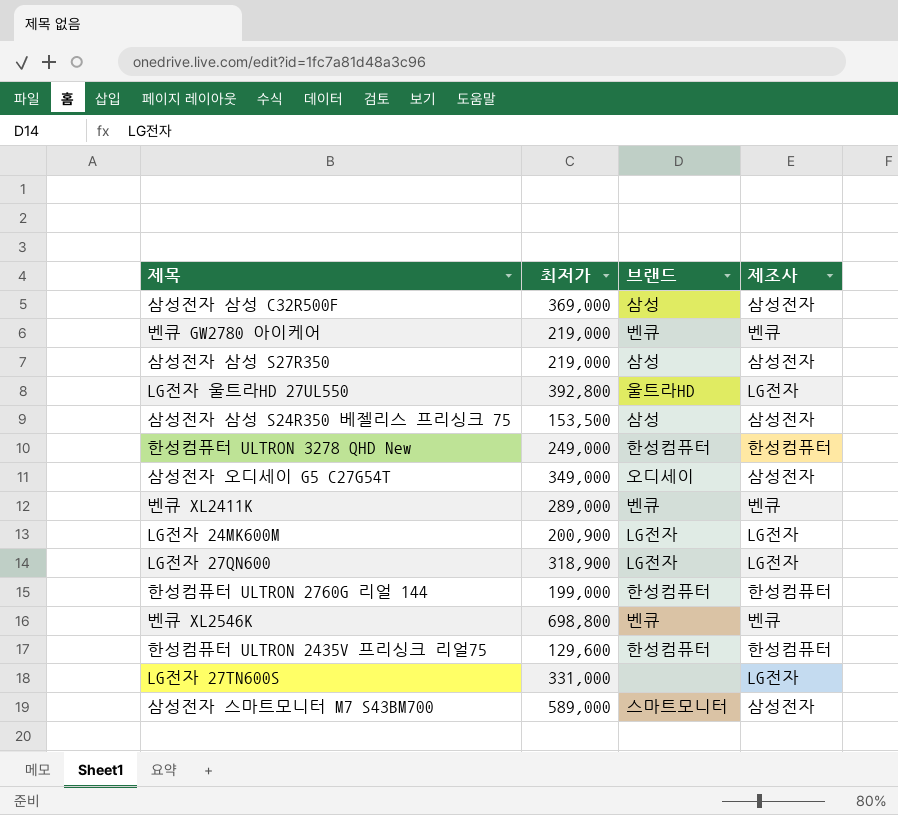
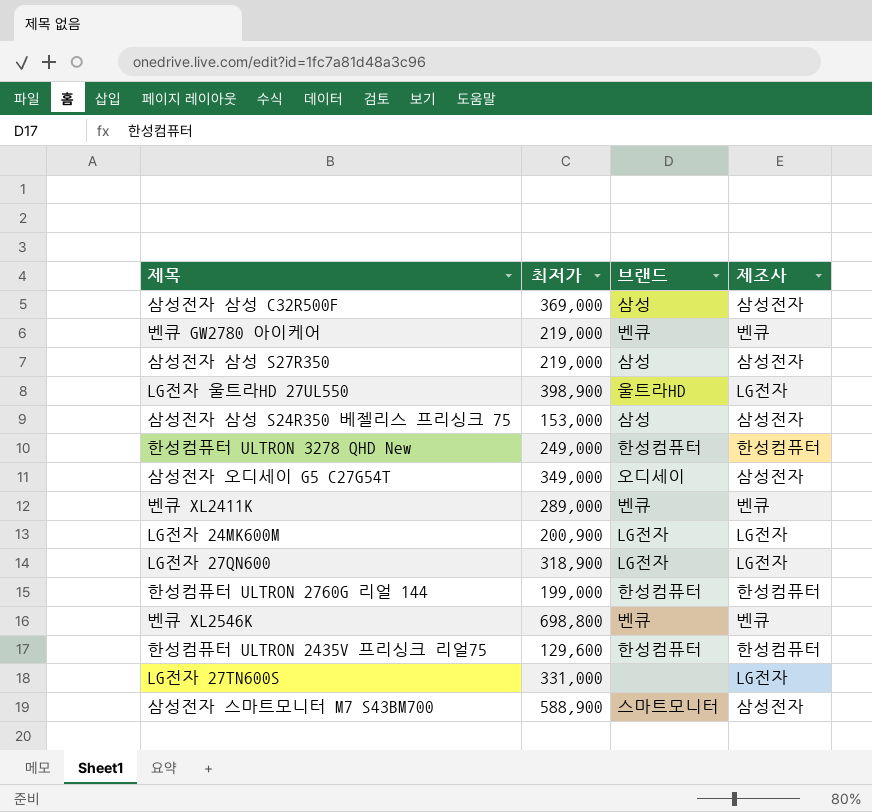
LG전자 울트라HD 27UL550 | 최저가: 392,800 -> 398,900
삼성전자 삼성 S24R350 베젤리스 프리싱크 75 | 최저가: 153,500 -> 153,000
삼성전자 스마트모니터 M7 S43BM700 | 최저가: 589,000 -> 588,900

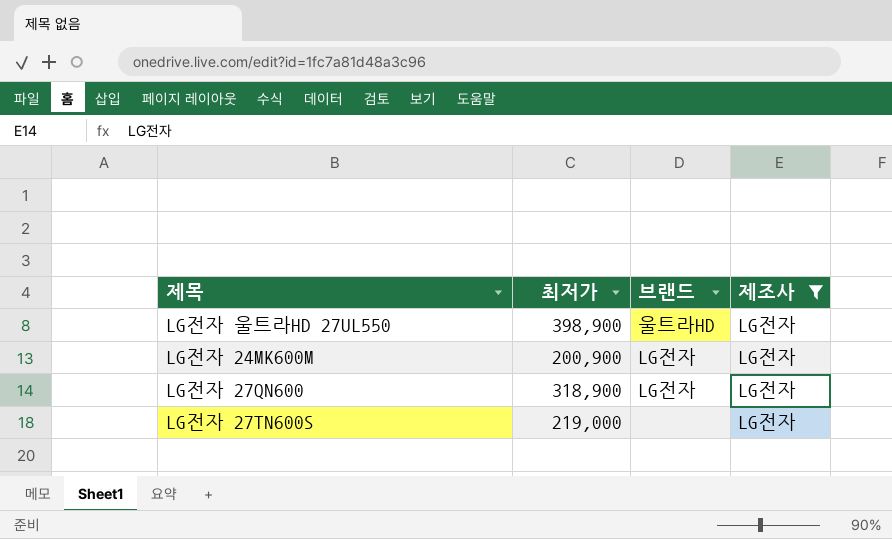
filter: none -> 제조사 = LG전자
LG전자 27TN600S | 최저가: 331,000 -> 219,000

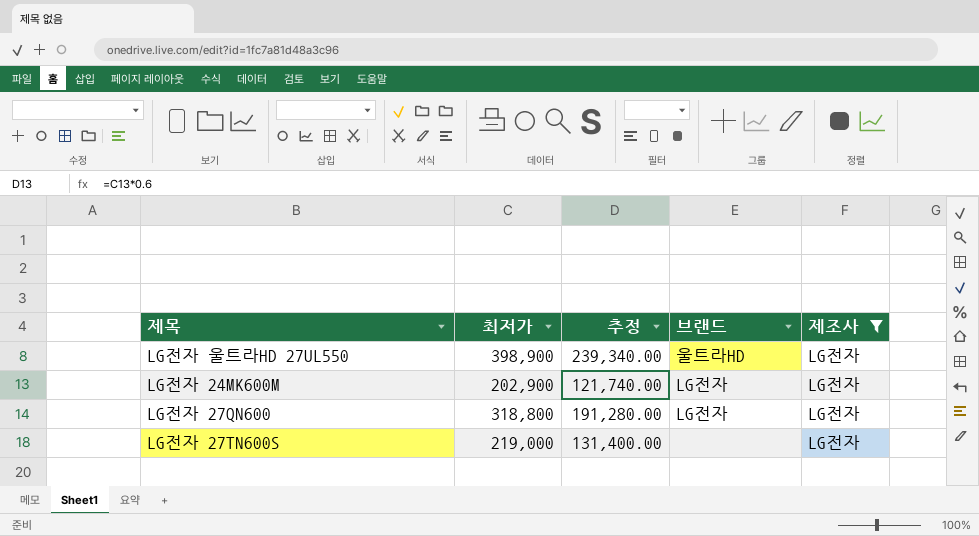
column 추정 | formula: none -> [최저가] * 0.6
LG전자 24MK600M | 최저가: 200,900 -> 202,900
LG전자 27QN600 | 최저가: 318,900 -> 318,800

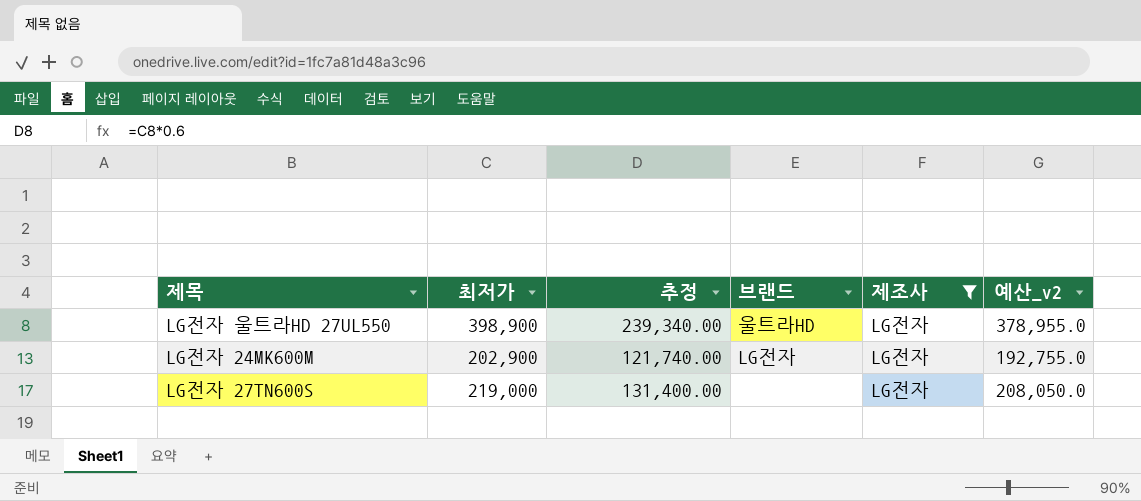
column 예산_v2 | formula: none -> [최저가] * 0.95
row LG전자 27QN600: 318,800 | 191,280.00 | LG전자 | LG전자 -> none

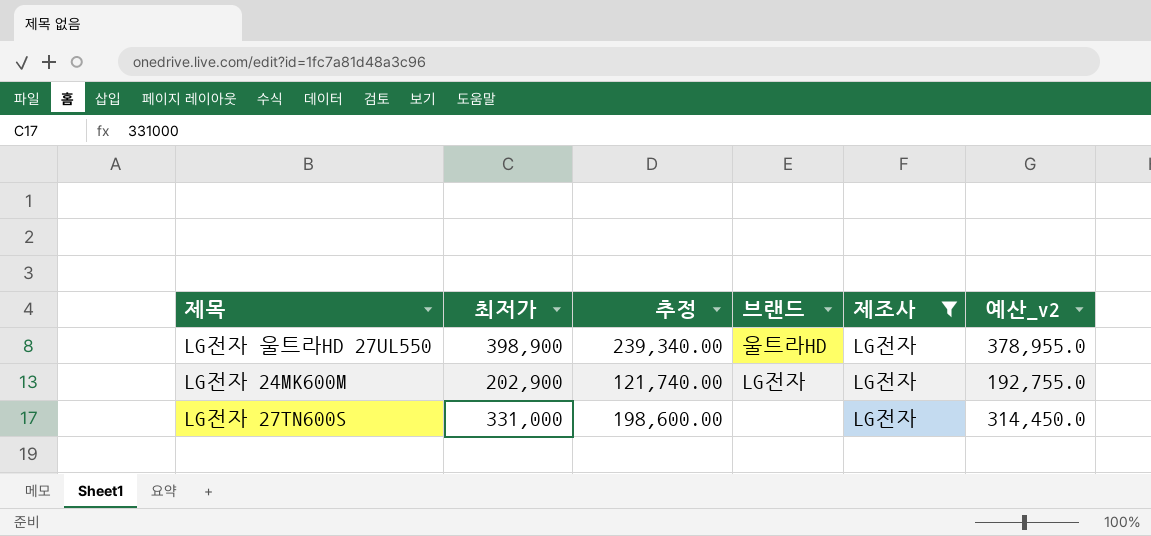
LG전자 27TN600S | 최저가: 219,000 -> 331,000
LG전자 27TN600S | 추정: 131,400.00 -> 198,600.00
LG전자 27TN600S | 예산_v2: 208,050.0 -> 314,450.0

